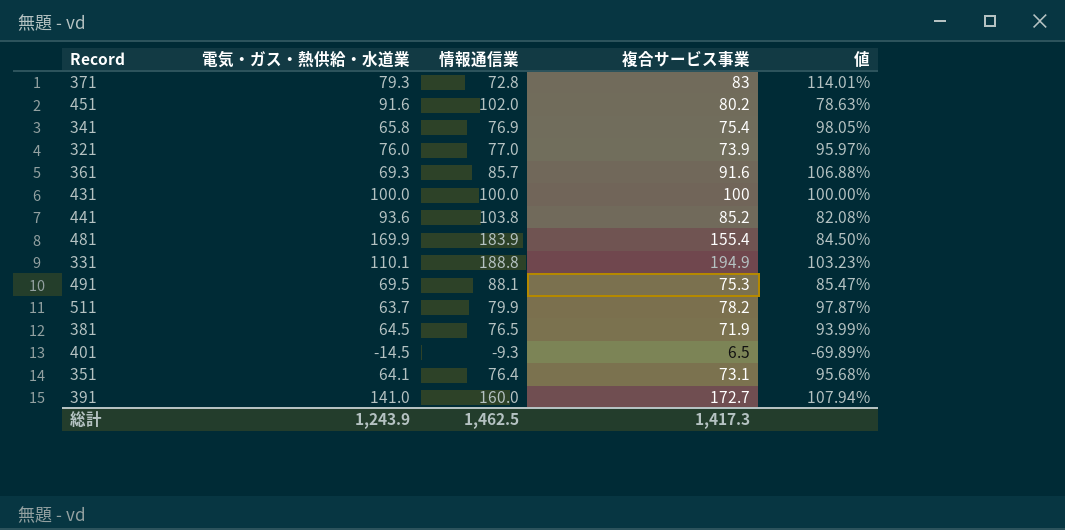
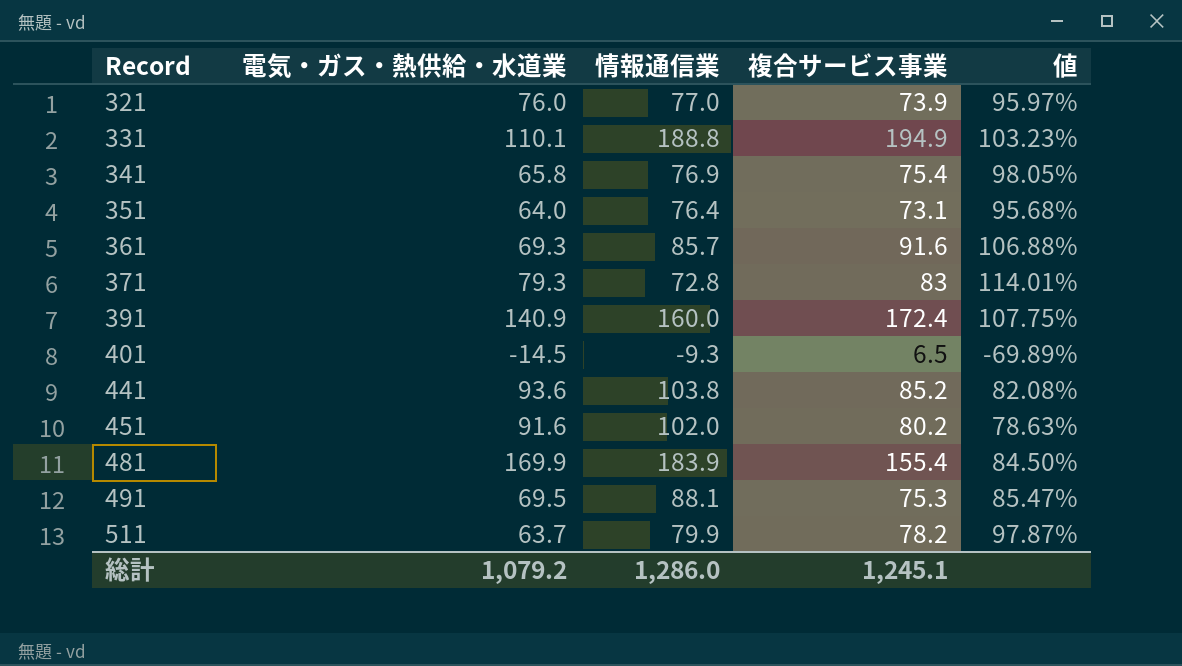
row order: none -> Record ascending
row 431: 100.0 | 100.0 | 100 | 100.00% -> none
row 381: 64.5 | 76.5 | 71.9 | 93.99% -> none
351 | 電気・ガス・熱供給・水道業: 64.1 -> 64.0
391 | 電気・ガス・熱供給・水道業: 141.0 -> 140.9
391 | 複合サービス事業: 172.7 -> 172.4
391 | 値: 107.94% -> 107.75%
総計 | 電気・ガス・熱供給・水道業: 1,243.9 -> 1,079.2
総計 | 情報通信業: 1,462.5 -> 1,286.0
総計 | 複合サービス事業: 1,417.3 -> 1,245.1

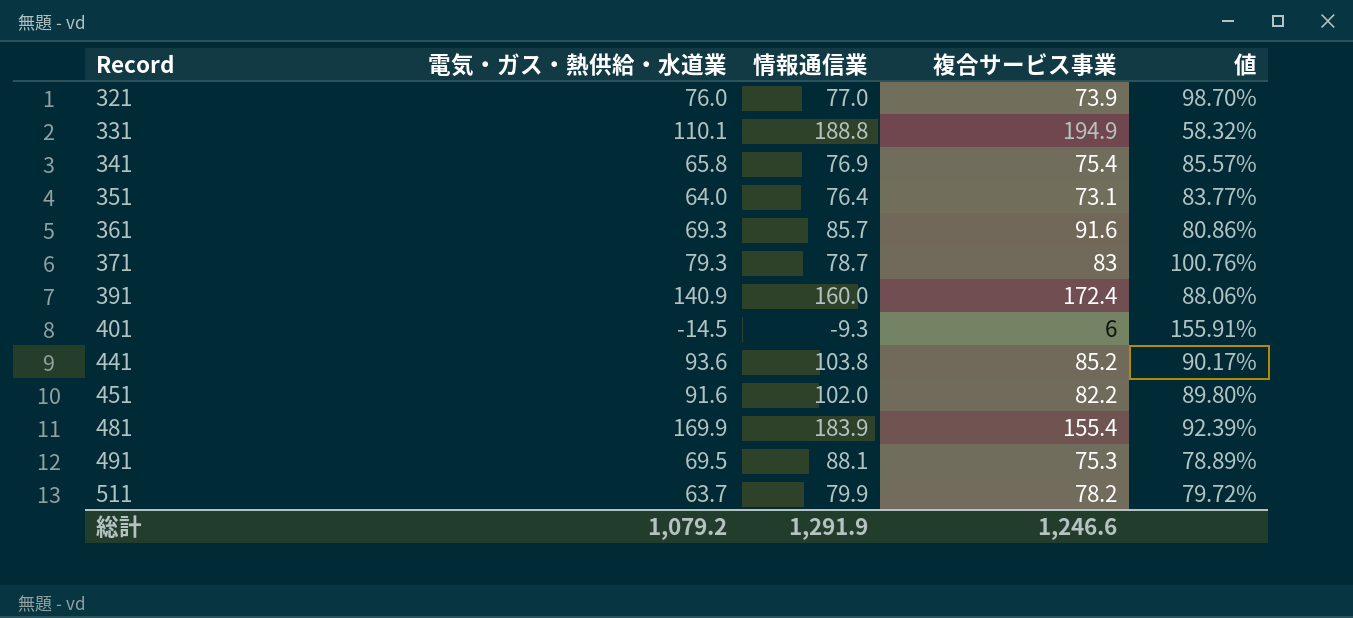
column 値 | formula: [複合サービス事業] / [情報通信業] -> [電気・ガス・熱供給・水道業] / [情報通信業]
371 | 情報通信業: 72.8 -> 78.7
401 | 複合サービス事業: 6.5 -> 6
451 | 複合サービス事業: 80.2 -> 82.2
総計 | 情報通信業: 1,286.0 -> 1,291.9
総計 | 複合サービス事業: 1,245.1 -> 1,246.6

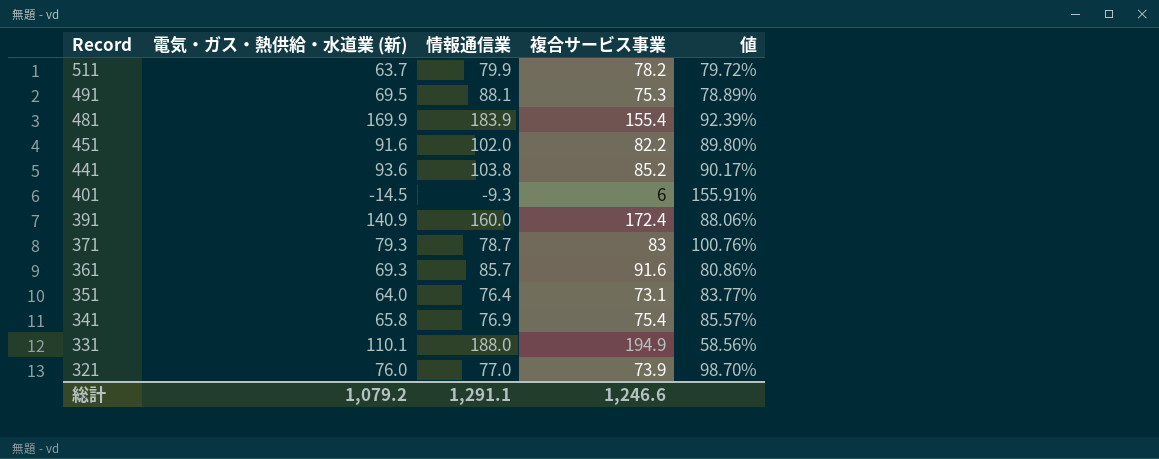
row order: Record ascending -> Record descending
column name: 電気・ガス・熱供給・水道業 -> 電気・ガス・熱供給・水道業 (新)
331 | 情報通信業: 188.8 -> 188.0
331 | 値: 58.32% -> 58.56%
総計 | 情報通信業: 1,291.9 -> 1,291.1

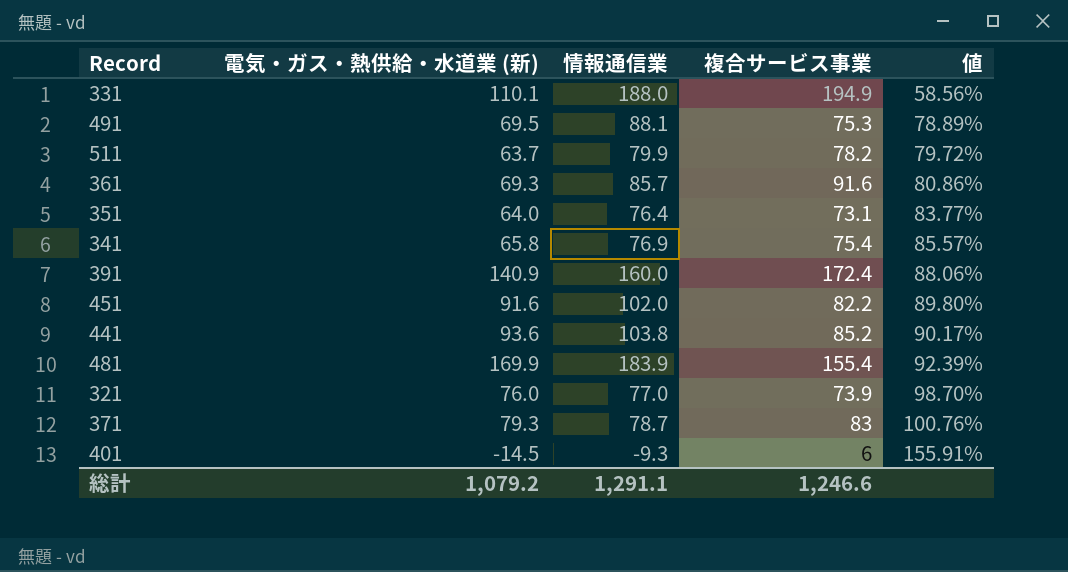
row order: Record descending -> 値 ascending

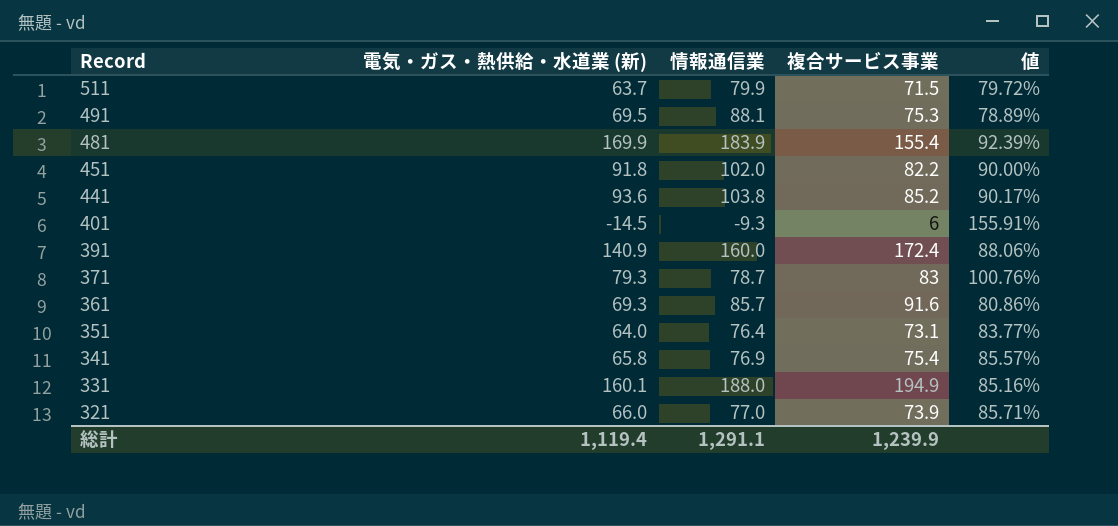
row order: 値 ascending -> Record descending
511 | 複合サービス事業: 78.2 -> 71.5
451 | 電気・ガス・熱供給・水道業 (新): 91.6 -> 91.8
451 | 値: 89.80% -> 90.00%
331 | 電気・ガス・熱供給・水道業 (新): 110.1 -> 160.1
331 | 値: 58.56% -> 85.16%
321 | 電気・ガス・熱供給・水道業 (新): 76.0 -> 66.0
321 | 値: 98.70% -> 85.71%
総計 | 電気・ガス・熱供給・水道業 (新): 1,079.2 -> 1,119.4
総計 | 複合サービス事業: 1,246.6 -> 1,239.9

